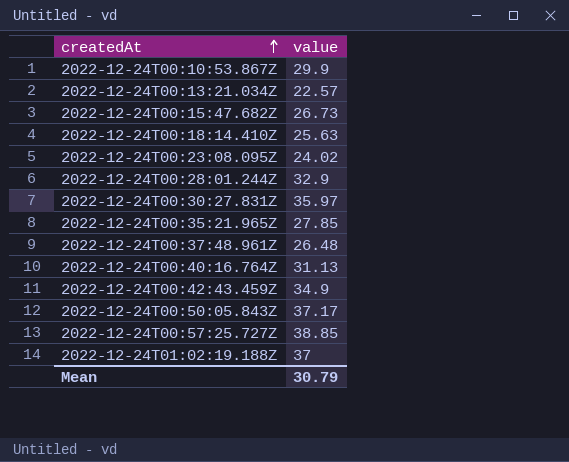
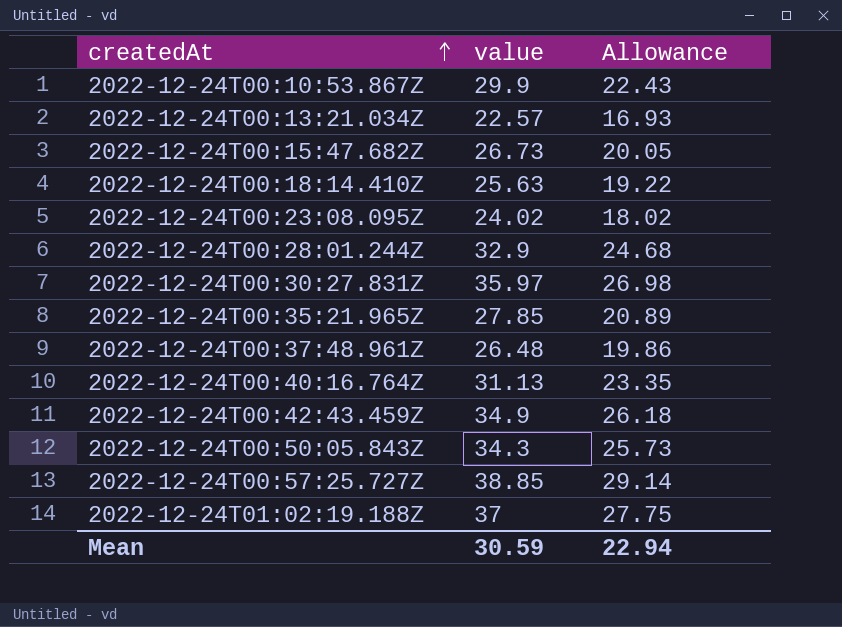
column Allowance | formula: none -> [value] * 0.75
2022-12-24T00:50:05.843Z | value: 37.17 -> 34.3
Mean | value: 30.79 -> 30.59

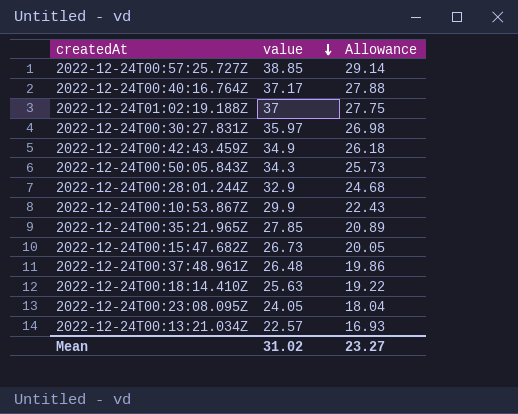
row order: createdAt ascending -> value descending
2022-12-24T00:40:16.764Z | value: 31.13 -> 37.17
2022-12-24T00:40:16.764Z | Allowance: 23.35 -> 27.88
2022-12-24T00:23:08.095Z | value: 24.02 -> 24.05
2022-12-24T00:23:08.095Z | Allowance: 18.02 -> 18.04
Mean | value: 30.59 -> 31.02
Mean | Allowance: 22.94 -> 23.27

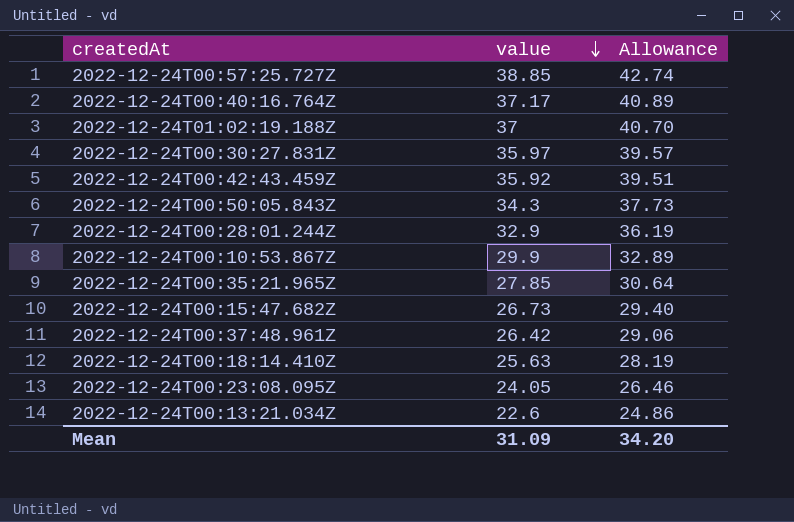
column Allowance | formula: [value] * 0.75 -> [value] * 1.1
2022-12-24T00:42:43.459Z | value: 34.9 -> 35.92
2022-12-24T00:37:48.961Z | value: 26.48 -> 26.42
2022-12-24T00:13:21.034Z | value: 22.57 -> 22.6
Mean | value: 31.02 -> 31.09
Mean | Allowance: 23.27 -> 34.20

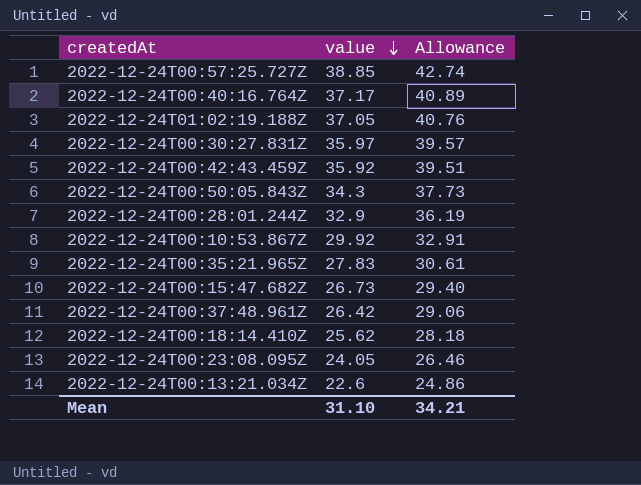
2022-12-24T01:02:19.188Z | value: 37 -> 37.05
2022-12-24T01:02:19.188Z | Allowance: 40.70 -> 40.76
2022-12-24T00:10:53.867Z | value: 29.9 -> 29.92
2022-12-24T00:10:53.867Z | Allowance: 32.89 -> 32.91
2022-12-24T00:35:21.965Z | value: 27.85 -> 27.83
2022-12-24T00:35:21.965Z | Allowance: 30.64 -> 30.61
2022-12-24T00:18:14.410Z | value: 25.63 -> 25.62
2022-12-24T00:18:14.410Z | Allowance: 28.19 -> 28.18
Mean | value: 31.09 -> 31.10
Mean | Allowance: 34.20 -> 34.21

